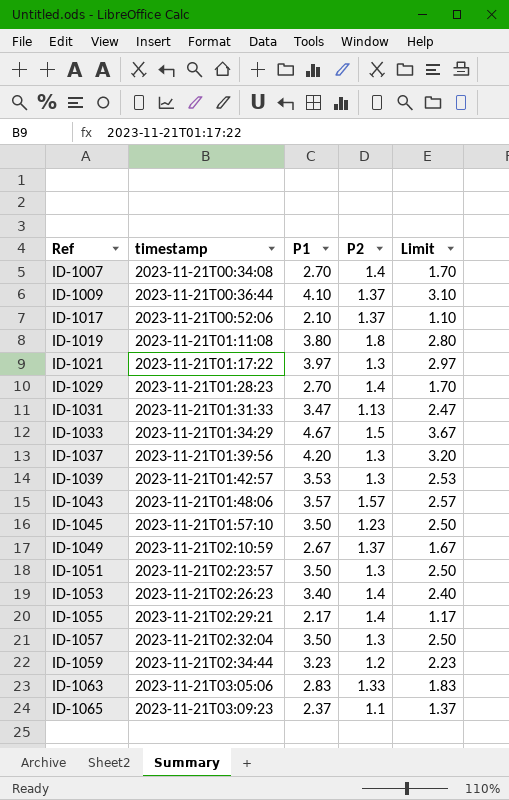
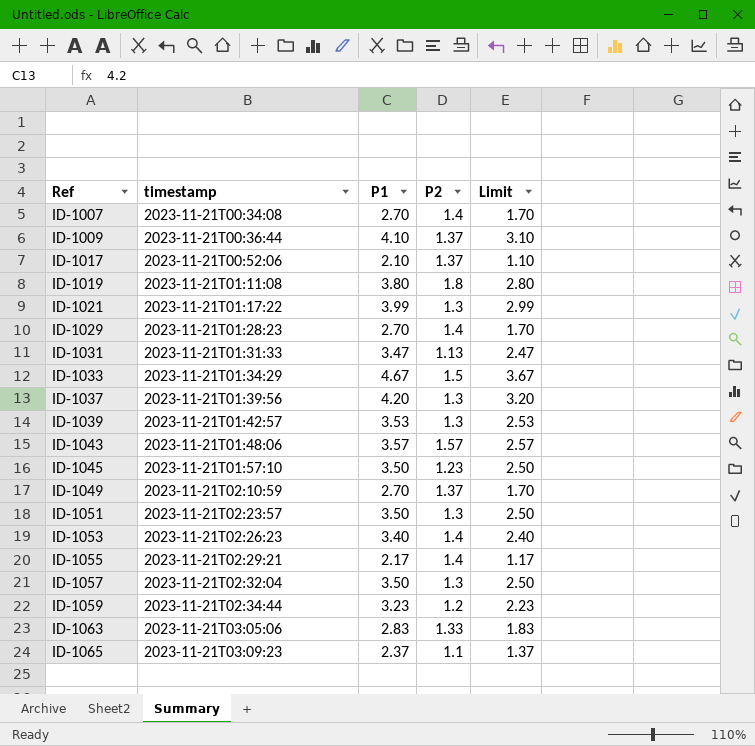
ID-1021 | P1: 3.97 -> 3.99
ID-1021 | Limit: 2.97 -> 2.99
ID-1049 | P1: 2.67 -> 2.70
ID-1049 | Limit: 1.67 -> 1.70

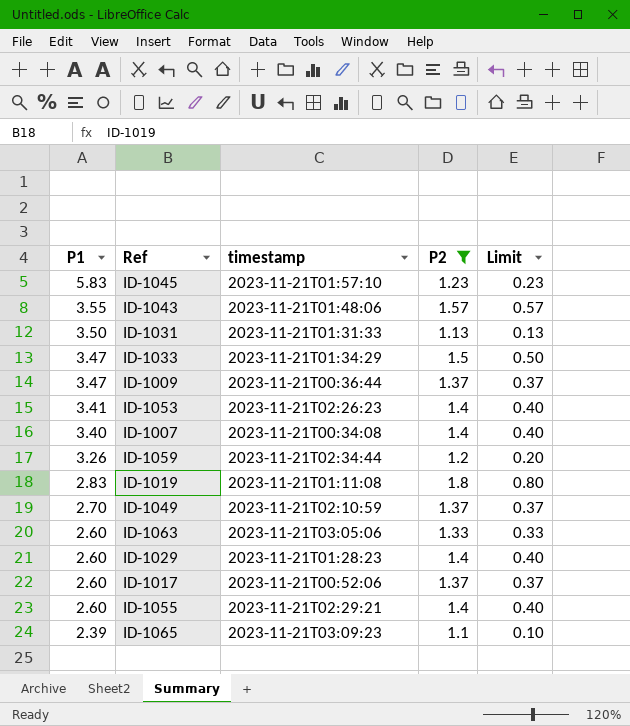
filter: none -> P2 != 1.3
row order: Ref ascending -> P1 descending
column P1 | position: 3 -> 1
column Limit | formula: [P1] - 1 -> [P2] - 1
ID-1045 | P1: 3.50 -> 5.83
ID-1043 | P1: 3.57 -> 3.55
ID-1031 | P1: 3.47 -> 3.50
ID-1033 | P1: 4.67 -> 3.47
ID-1009 | P1: 4.10 -> 3.47
ID-1053 | P1: 3.40 -> 3.41
ID-1007 | P1: 2.70 -> 3.40
ID-1059 | P1: 3.23 -> 3.26
ID-1019 | P1: 3.80 -> 2.83
ID-1063 | P1: 2.83 -> 2.60
ID-1029 | P1: 2.70 -> 2.60
ID-1017 | P1: 2.10 -> 2.60
ID-1055 | P1: 2.17 -> 2.60
ID-1065 | P1: 2.37 -> 2.39

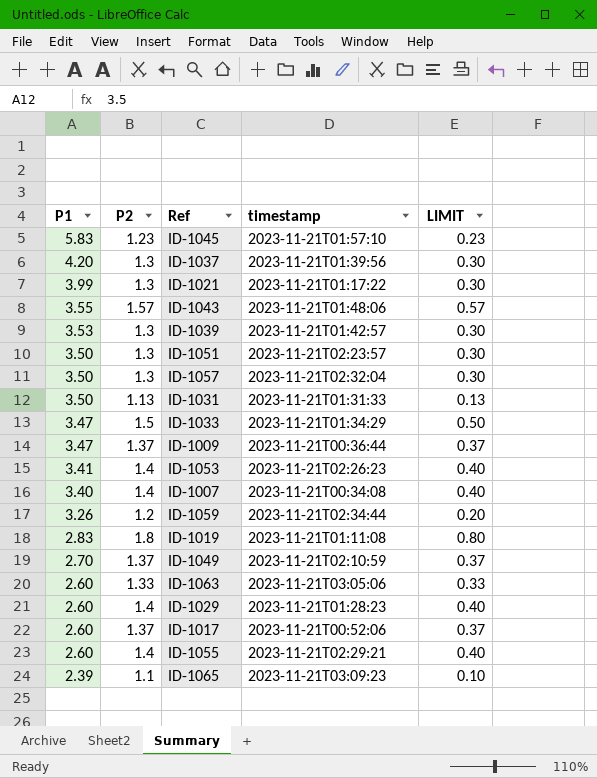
filter: P2 != 1.3 -> none
column P2 | position: 4 -> 2
column name: Limit -> LIMIT

